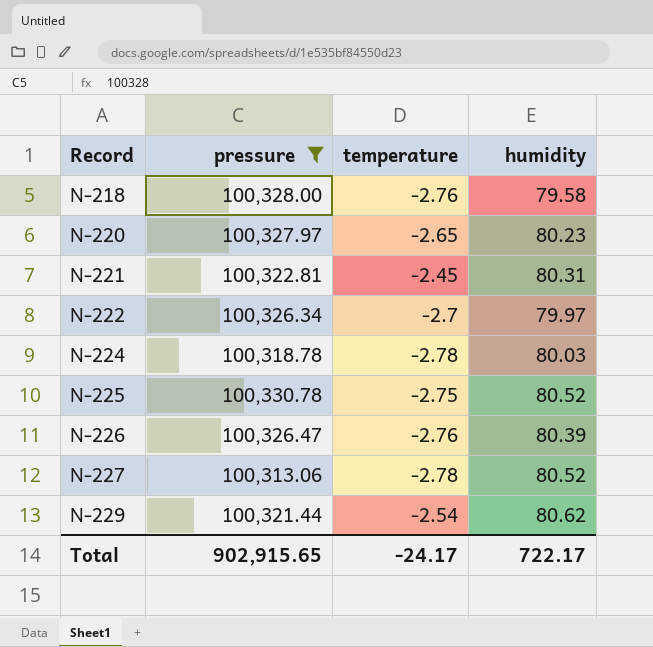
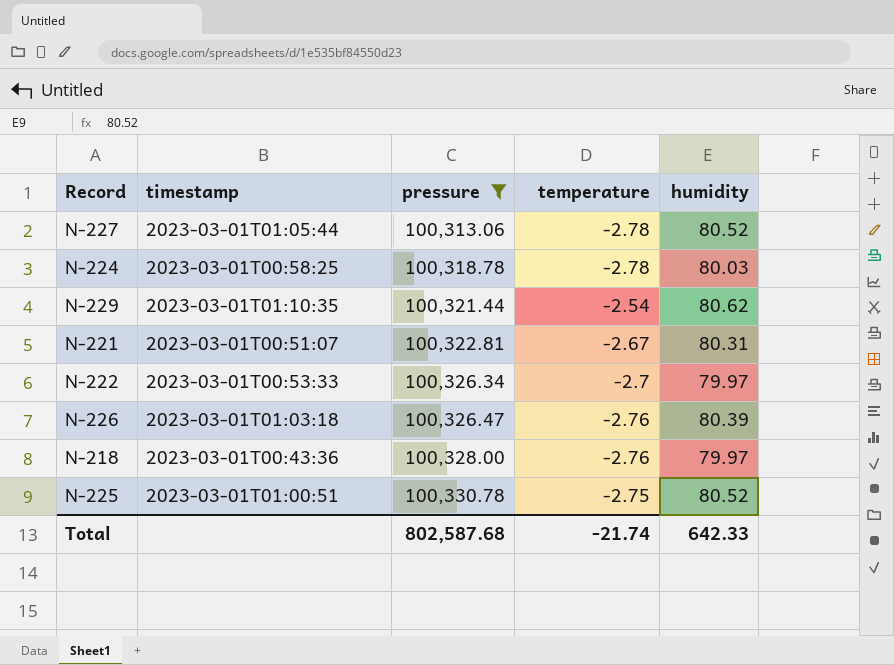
row order: Record ascending -> pressure ascending
column timestamp | position: none -> 2
row N-220: 100,327.97 | -2.65 | 80.23 -> none
N-221 | temperature: -2.45 -> -2.67
N-218 | humidity: 79.58 -> 79.97
Total | pressure: 902,915.65 -> 802,587.68
Total | temperature: -24.17 -> -21.74
Total | humidity: 722.17 -> 642.33

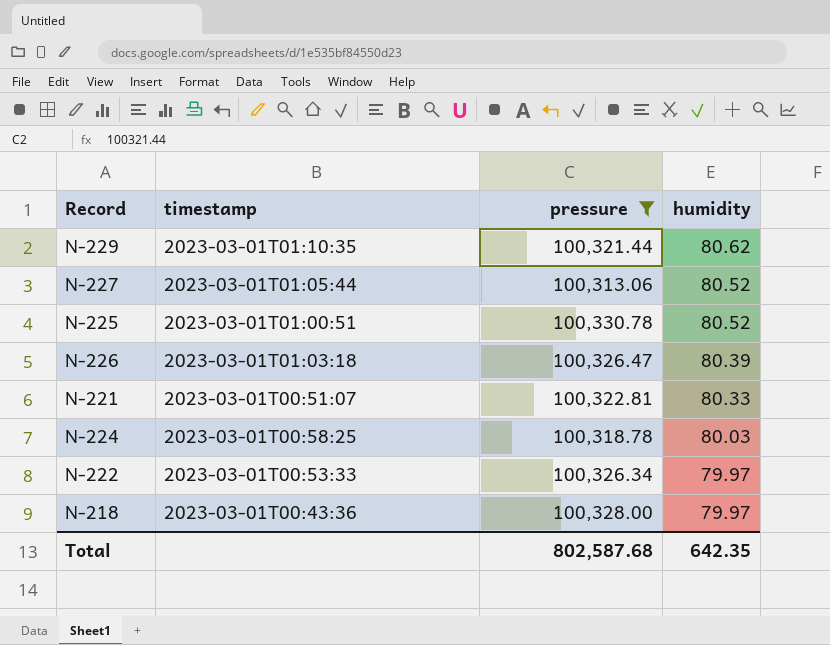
row order: pressure ascending -> humidity descending
column temperature | position: 4 -> none
N-221 | humidity: 80.31 -> 80.33
Total | humidity: 642.33 -> 642.35

